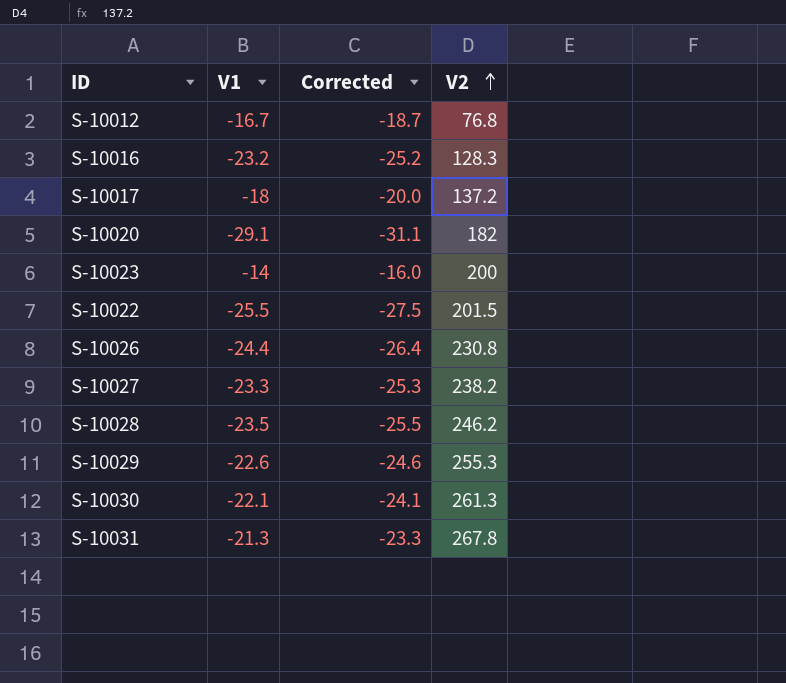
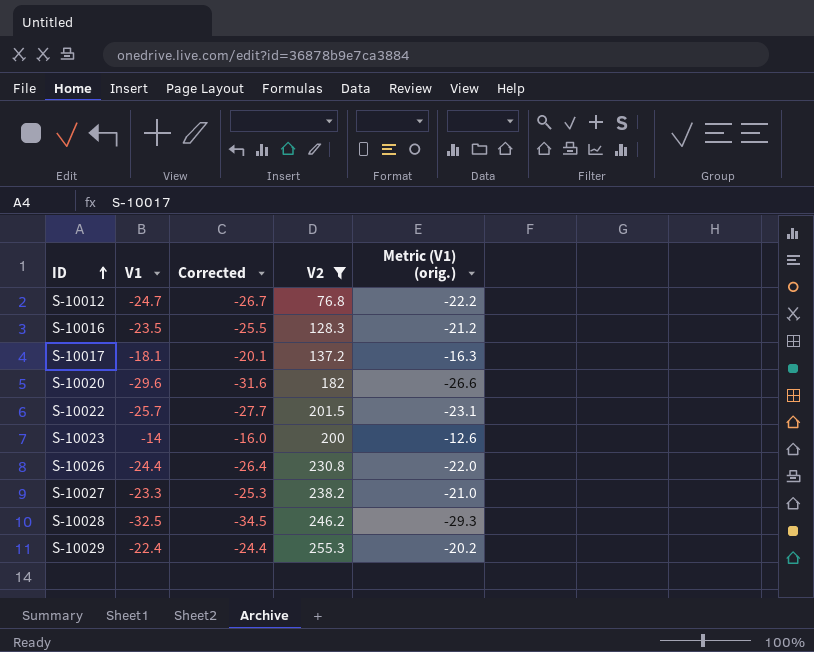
filter: none -> V2 <= 255.3
row order: V2 ascending -> ID ascending
column Metric (V1) (orig.) | formula: none -> [V1] * 0.9
S-10012 | V1: -16.7 -> -24.7
S-10012 | Corrected: -18.7 -> -26.7
S-10016 | V1: -23.2 -> -23.5
S-10016 | Corrected: -25.2 -> -25.5
S-10017 | V1: -18 -> -18.1
S-10017 | Corrected: -20.0 -> -20.1
S-10020 | V1: -29.1 -> -29.6
S-10020 | Corrected: -31.1 -> -31.6
S-10022 | V1: -25.5 -> -25.7
S-10022 | Corrected: -27.5 -> -27.7
S-10028 | V1: -23.5 -> -32.5
S-10028 | Corrected: -25.5 -> -34.5
S-10029 | V1: -22.6 -> -22.4
S-10029 | Corrected: -24.6 -> -24.4

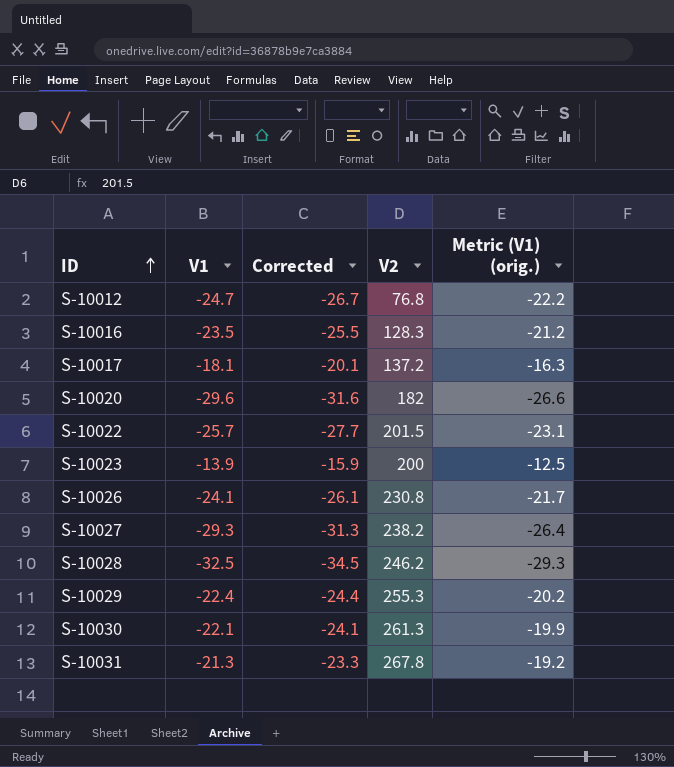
filter: V2 <= 255.3 -> none
S-10023 | V1: -14 -> -13.9
S-10023 | Corrected: -16.0 -> -15.9
S-10023 | Metric (V1) (orig.): -12.6 -> -12.5
S-10026 | V1: -24.4 -> -24.1
S-10026 | Corrected: -26.4 -> -26.1
S-10026 | Metric (V1) (orig.): -22.0 -> -21.7
S-10027 | V1: -23.3 -> -29.3
S-10027 | Corrected: -25.3 -> -31.3
S-10027 | Metric (V1) (orig.): -21.0 -> -26.4

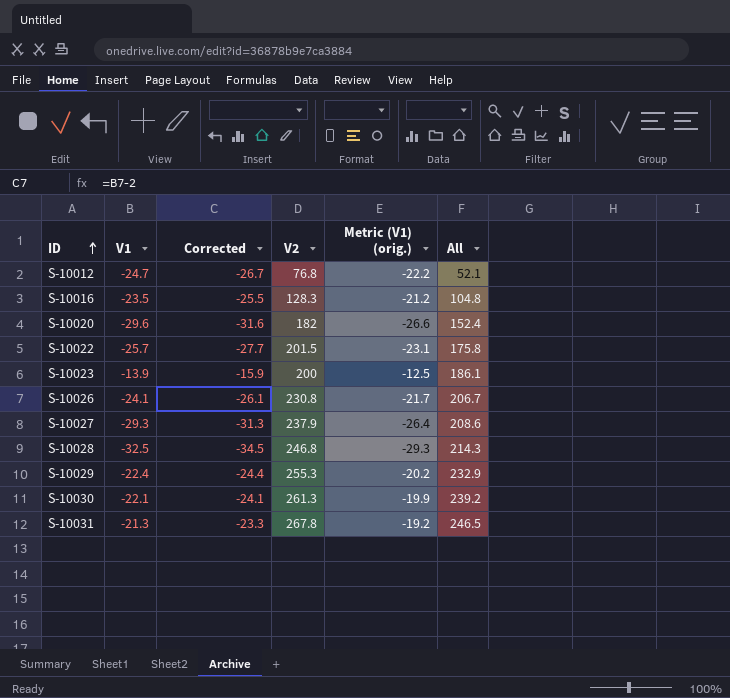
column All | formula: none -> [V1] + [V2]
row S-10017: -18.1 | -20.1 | 137.2 | -16.3 -> none
S-10027 | V2: 238.2 -> 237.9
S-10028 | V2: 246.2 -> 246.8

